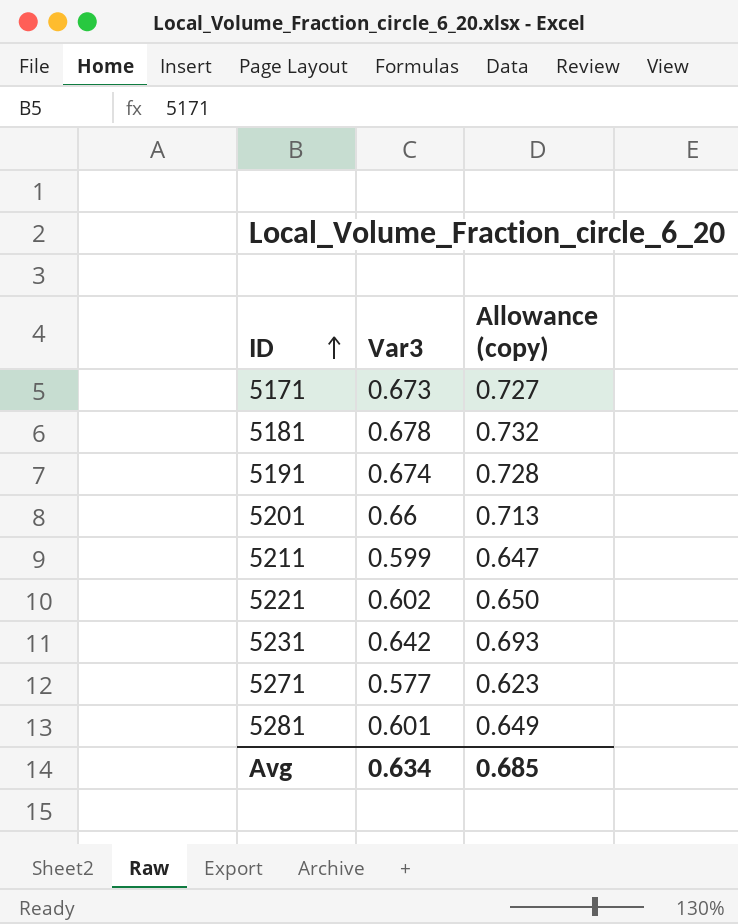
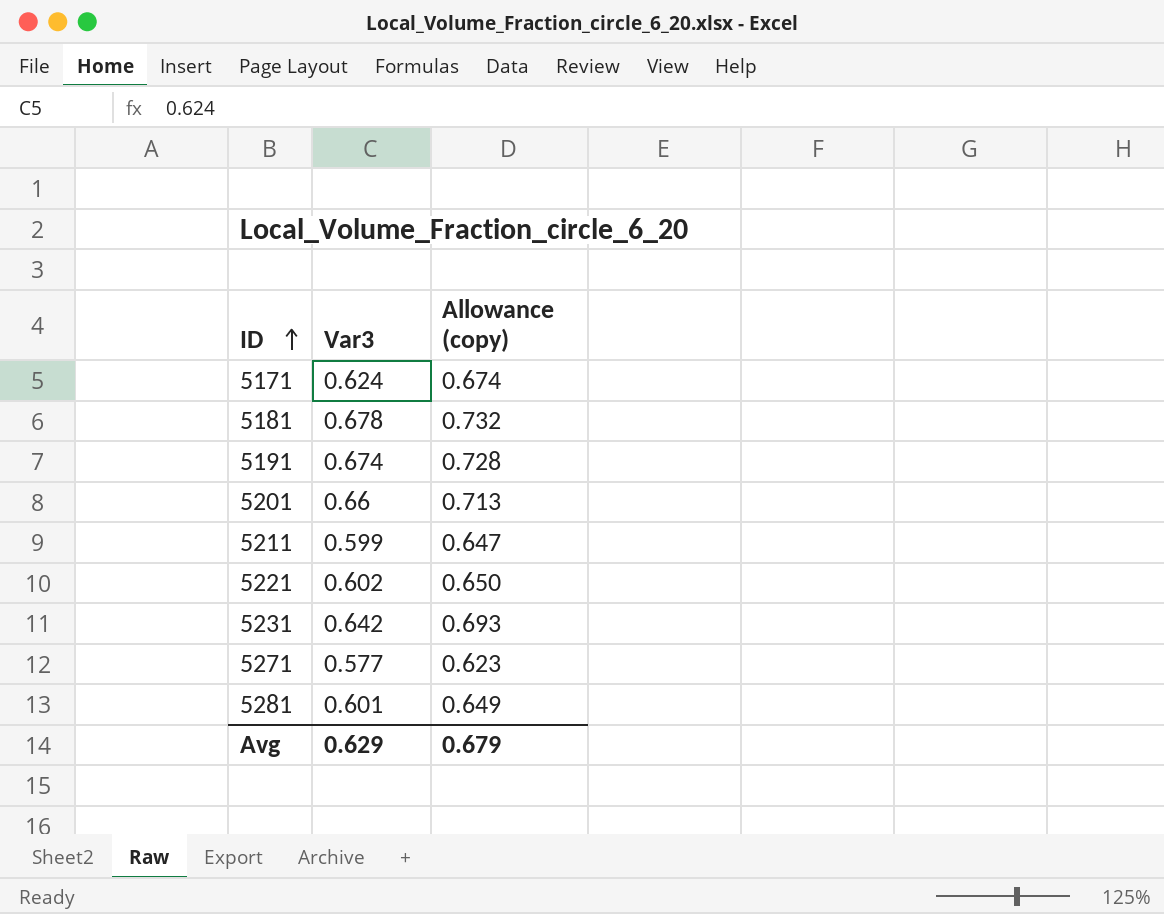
5171 | Var3: 0.673 -> 0.624
5171 | Allowance (copy): 0.727 -> 0.674
Avg | Var3: 0.634 -> 0.629
Avg | Allowance (copy): 0.685 -> 0.679

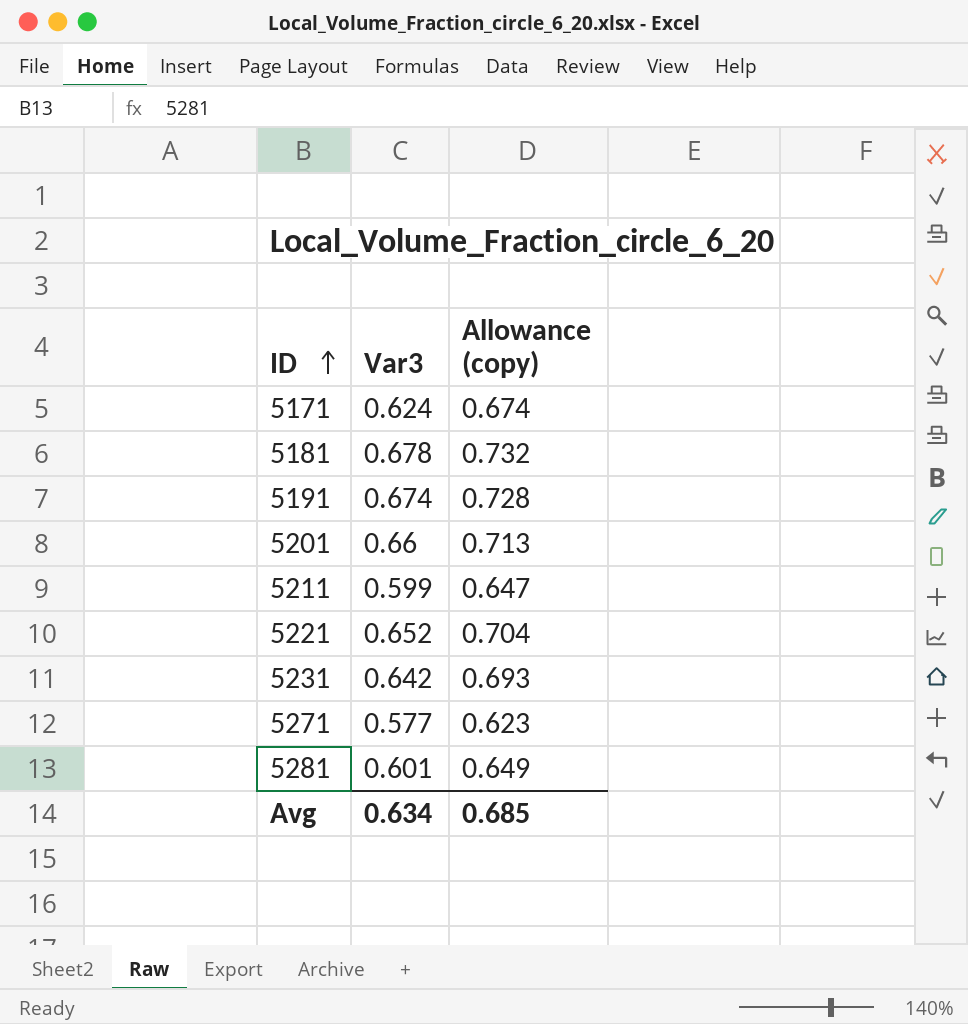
5221 | Var3: 0.602 -> 0.652
5221 | Allowance (copy): 0.650 -> 0.704
Avg | Var3: 0.629 -> 0.634
Avg | Allowance (copy): 0.679 -> 0.685

